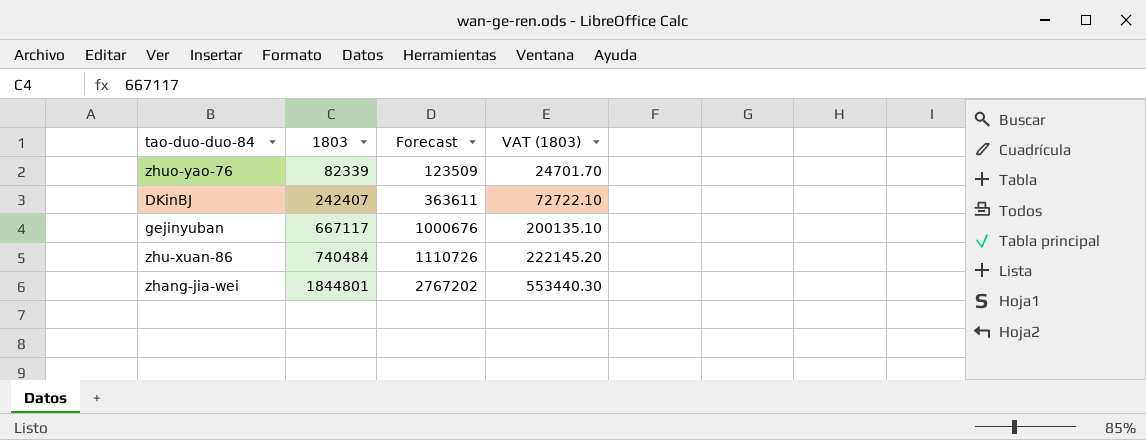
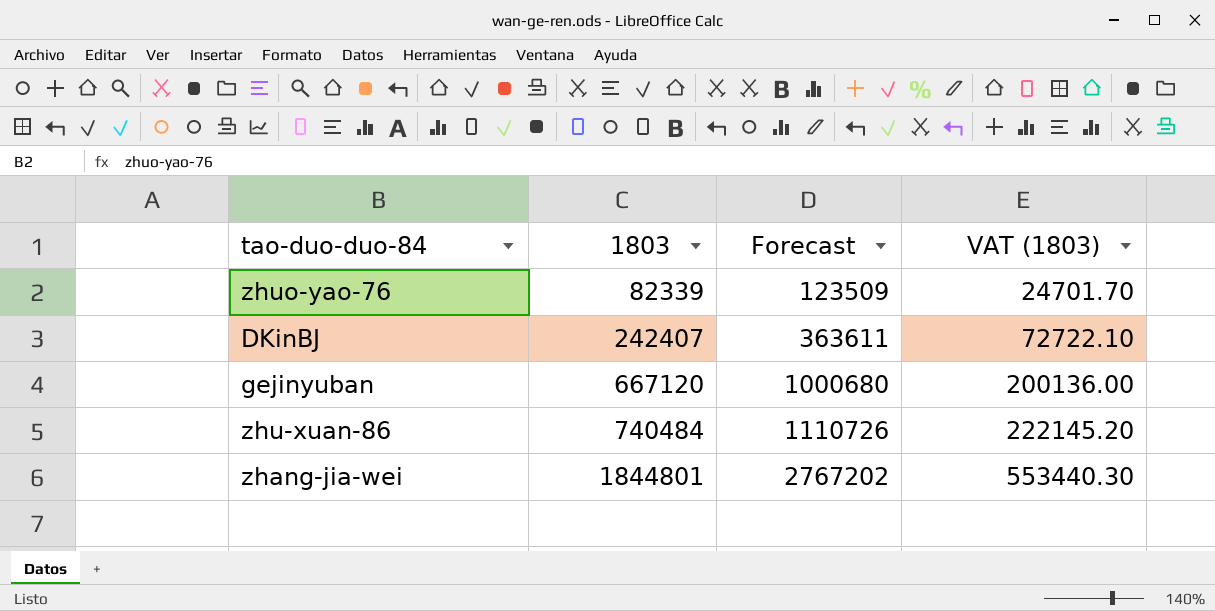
gejinyuban | 1803: 667117 -> 667120
gejinyuban | Forecast: 1000676 -> 1000680
gejinyuban | VAT (1803): 200135.10 -> 200136.00

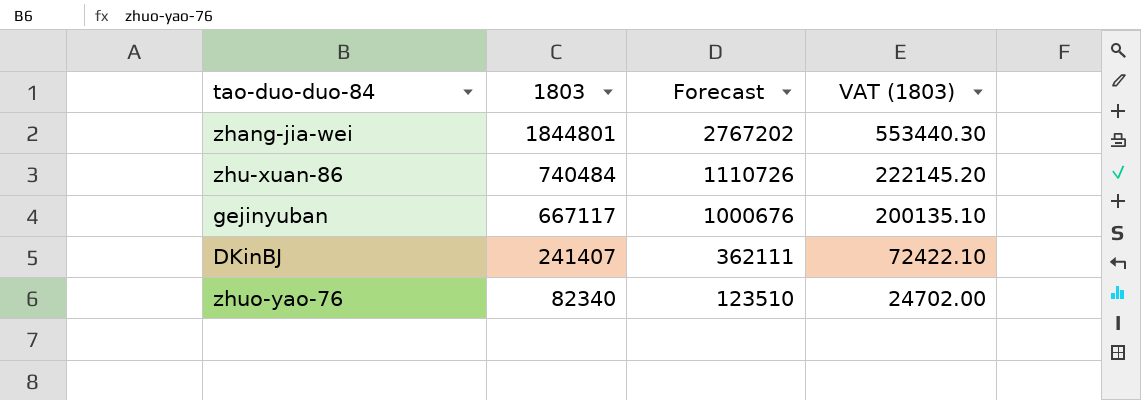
row order: 1803 ascending -> 1803 descending
gejinyuban | 1803: 667120 -> 667117
gejinyuban | Forecast: 1000680 -> 1000676
gejinyuban | VAT (1803): 200136.00 -> 200135.10
DKinBJ | 1803: 242407 -> 241407
DKinBJ | Forecast: 363611 -> 362111
DKinBJ | VAT (1803): 72722.10 -> 72422.10
zhuo-yao-76 | 1803: 82339 -> 82340
zhuo-yao-76 | Forecast: 123509 -> 123510
zhuo-yao-76 | VAT (1803): 24701.70 -> 24702.00

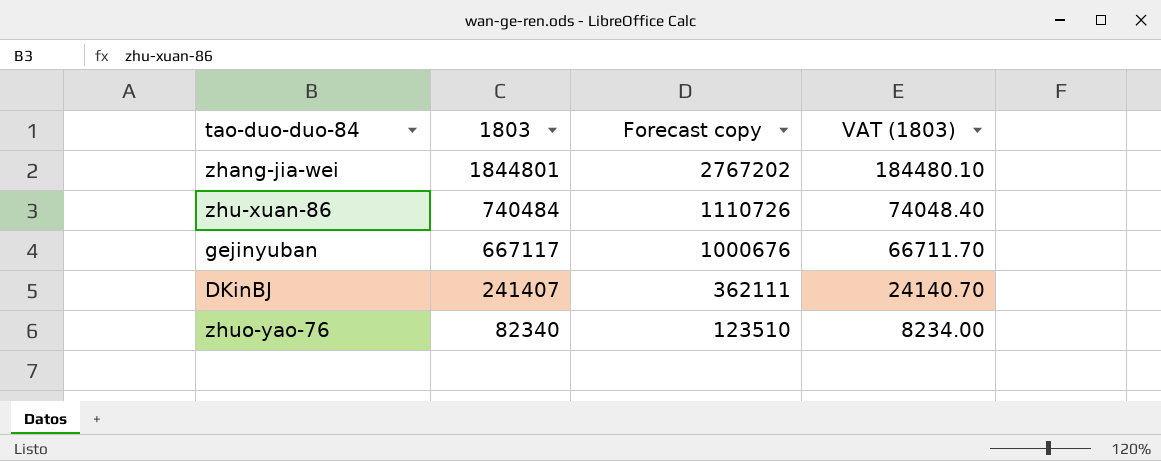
column name: Forecast -> Forecast copy
column VAT (1803) | formula: [1803] * 0.3 -> [1803] * 0.1

